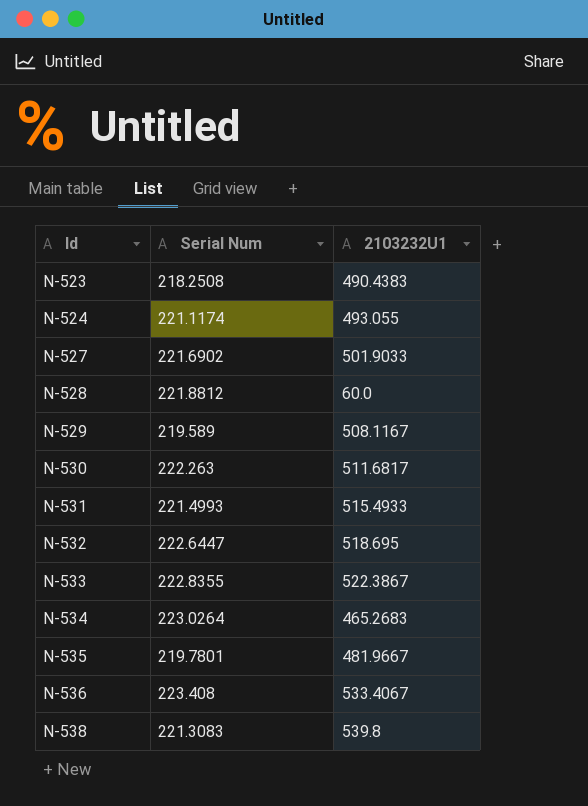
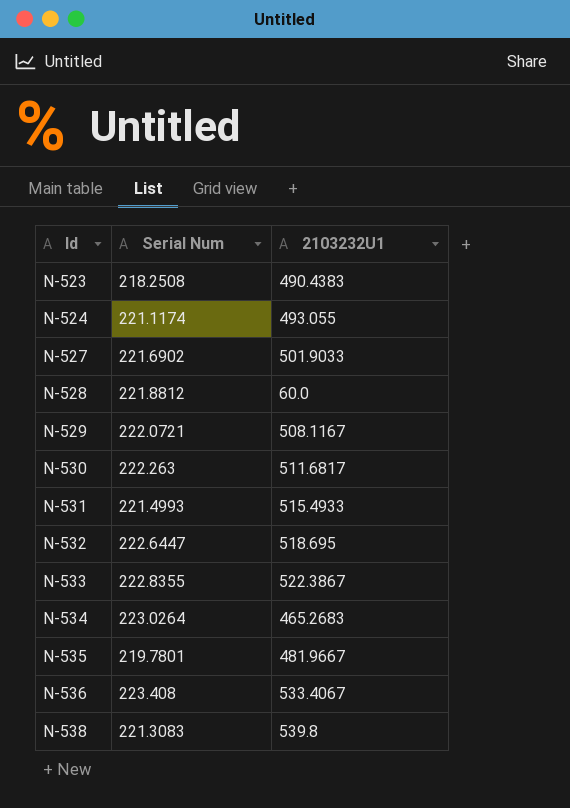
N-529 | Serial Num: 219.589 -> 222.0721

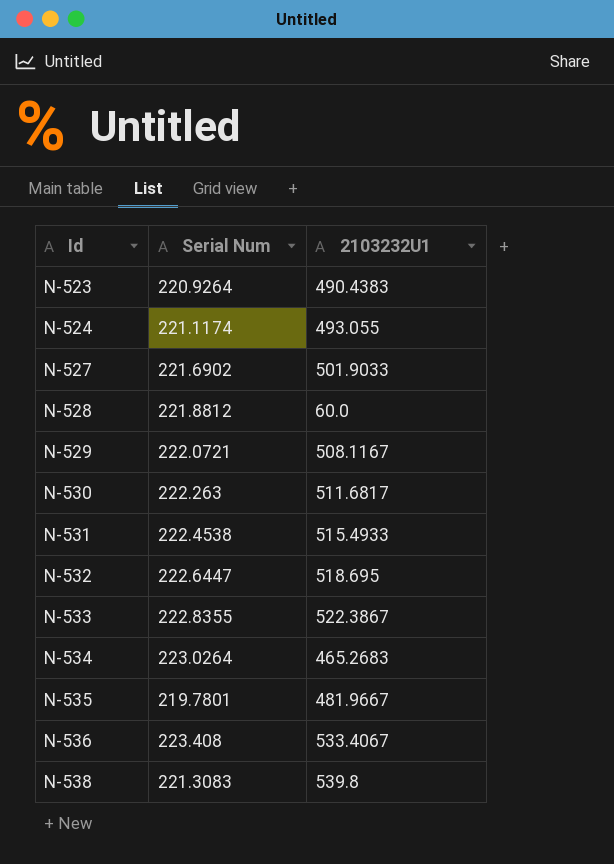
N-523 | Serial Num: 218.2508 -> 220.9264
N-531 | Serial Num: 221.4993 -> 222.4538

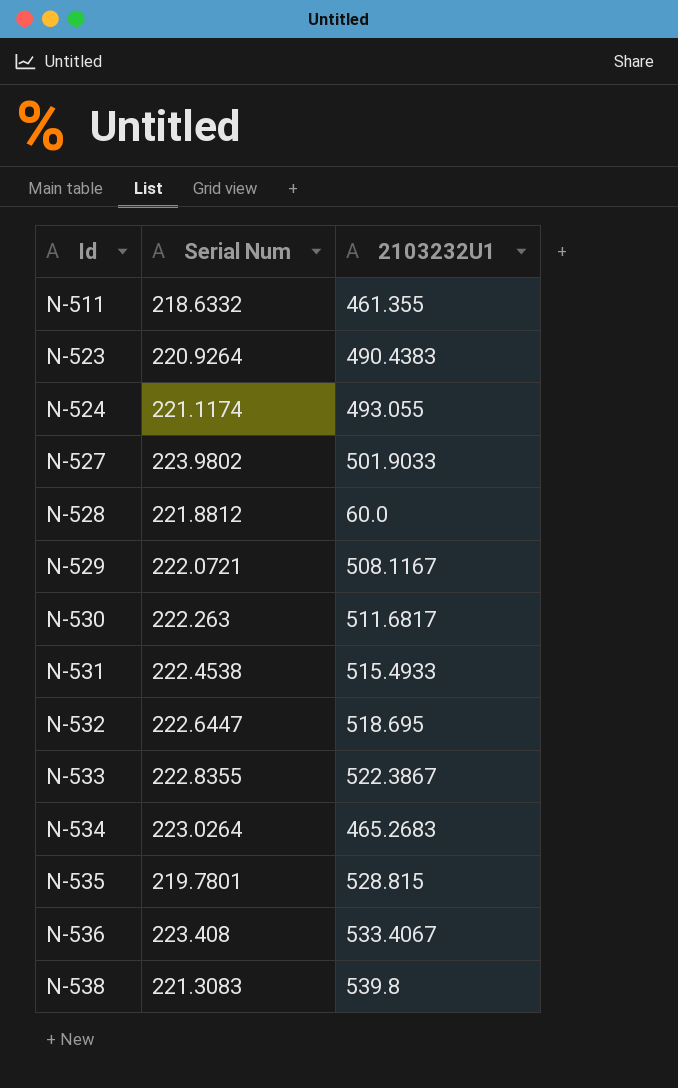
row N-511: none -> 218.6332 | 461.355
N-527 | Serial Num: 221.6902 -> 223.9802
N-535 | 2103232U1: 481.9667 -> 528.815

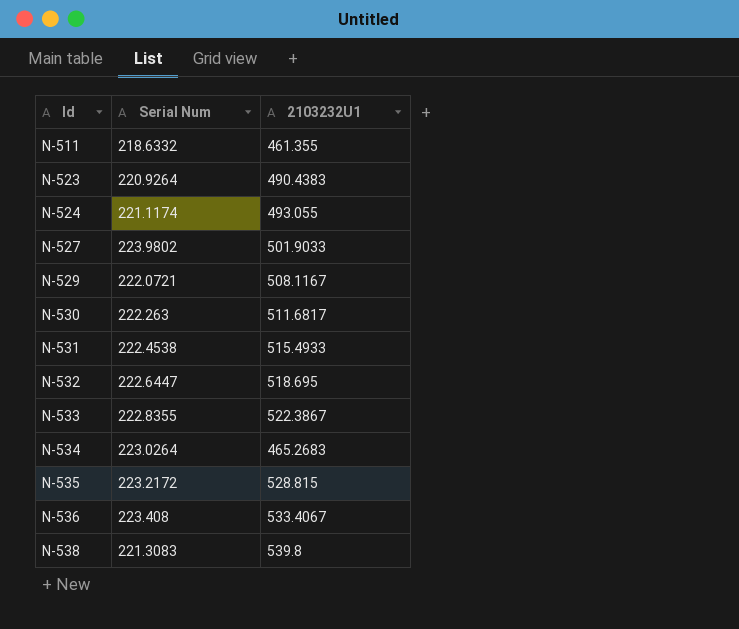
row N-528: 221.8812 | 60.0 -> none
N-535 | Serial Num: 219.7801 -> 223.2172

